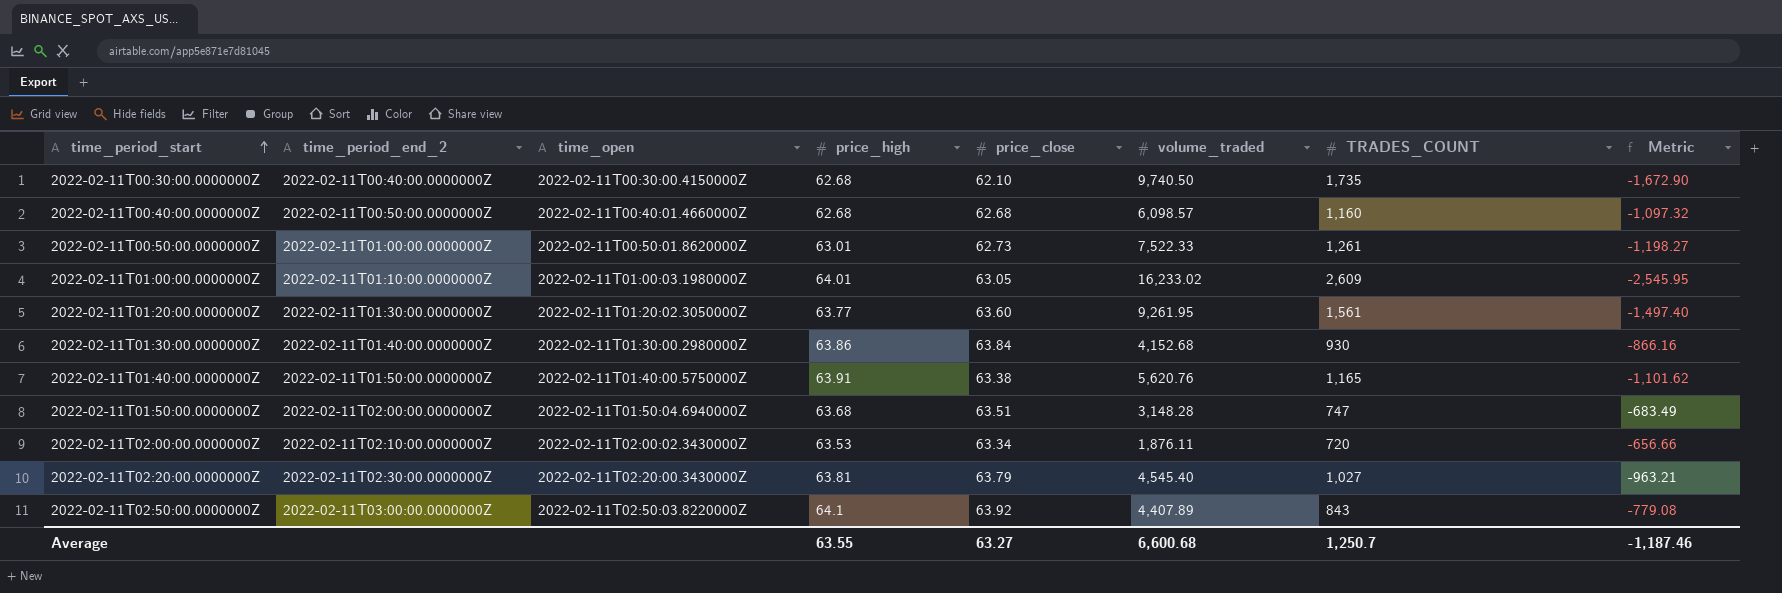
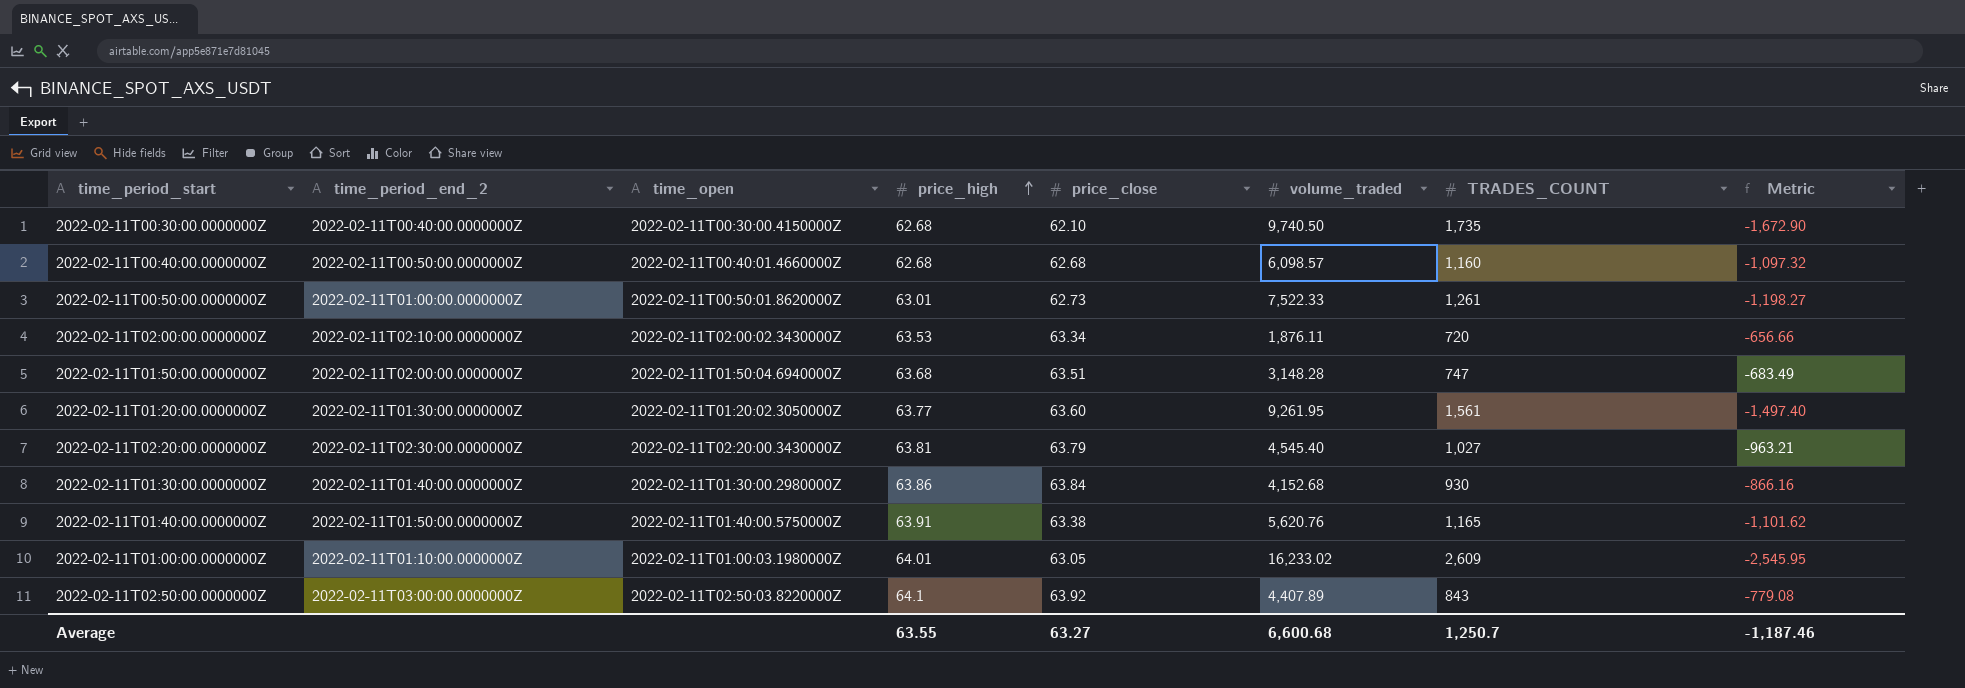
row order: time_period_start ascending -> price_high ascending

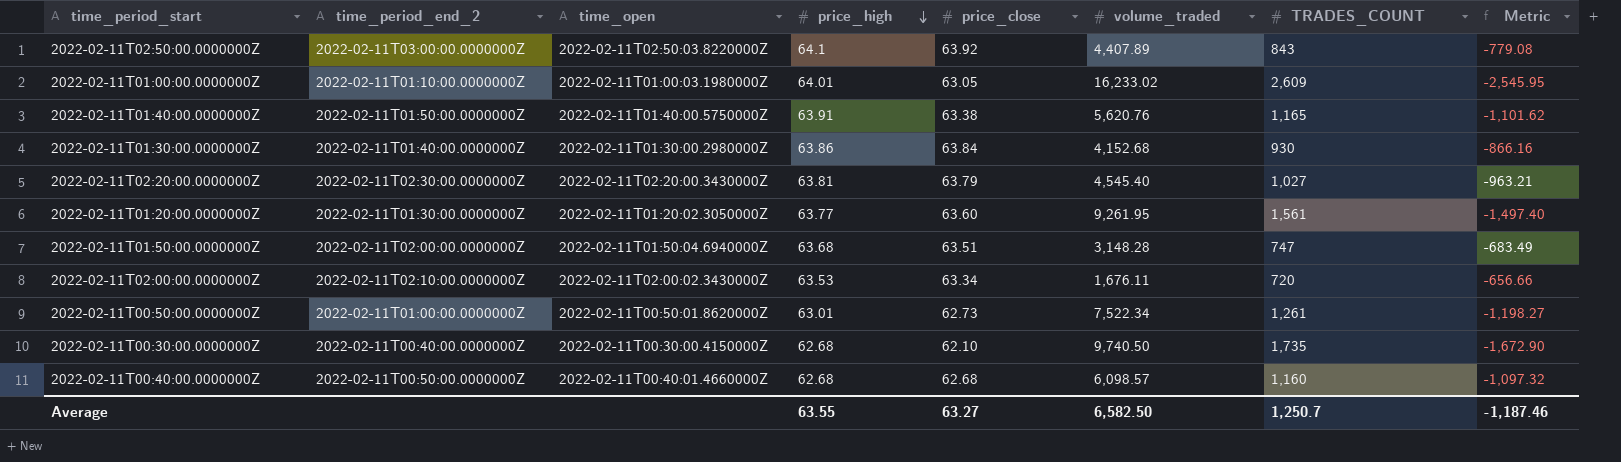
row order: price_high ascending -> price_high descending
2022-02-11T02:00:00.0000000Z | volume_traded: 1,876.11 -> 1,676.11
2022-02-11T00:50:00.0000000Z | volume_traded: 7,522.33 -> 7,522.34
Average | volume_traded: 6,600.68 -> 6,582.50

